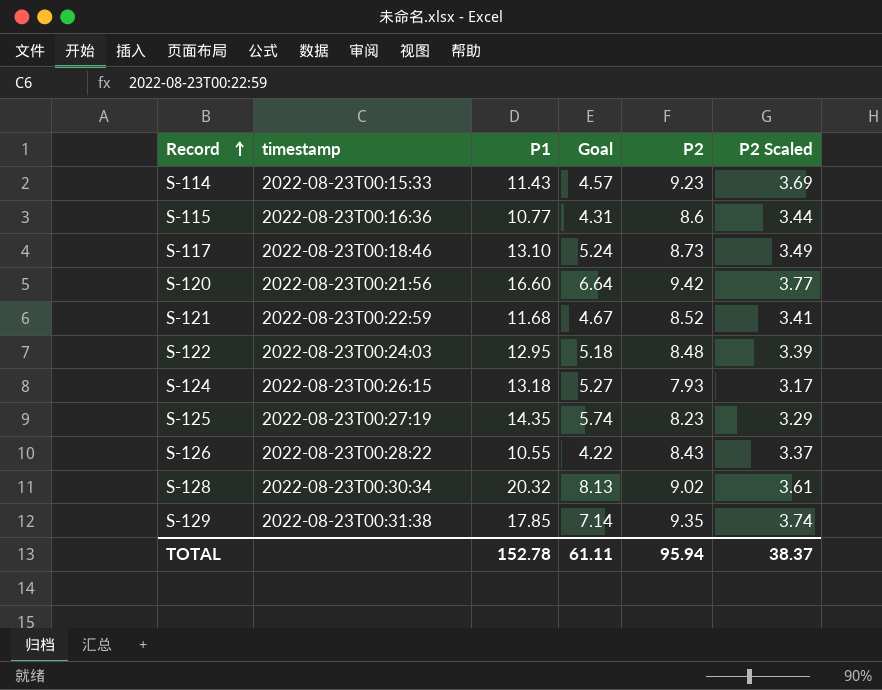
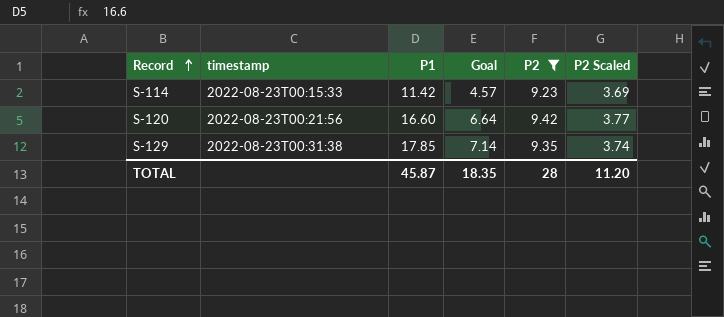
filter: none -> P2 >= 9.23
S-114 | P1: 11.43 -> 11.42
TOTAL | P1: 152.78 -> 45.87
TOTAL | Goal: 61.11 -> 18.35
TOTAL | P2: 95.94 -> 28
TOTAL | P2 Scaled: 38.37 -> 11.20

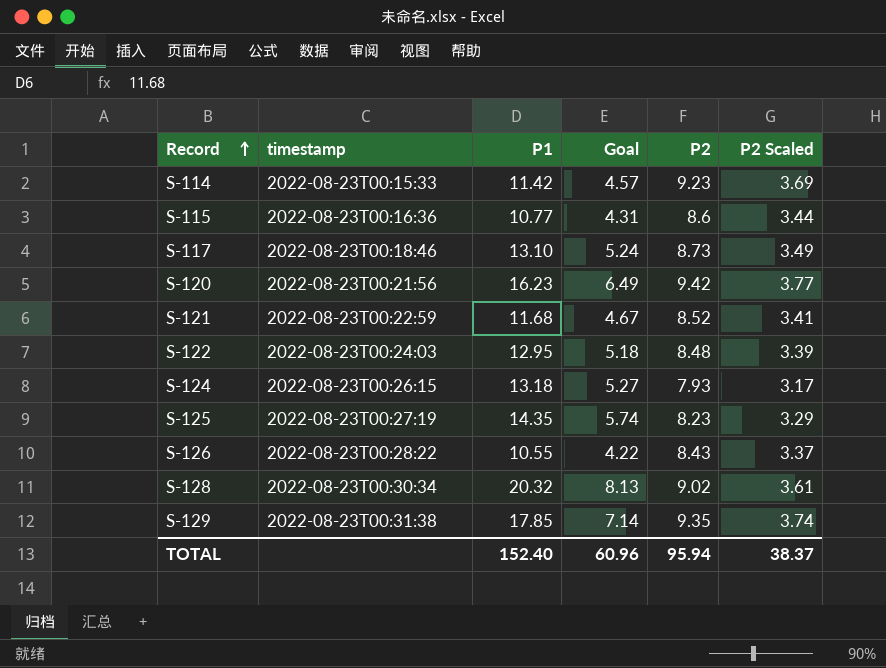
filter: P2 >= 9.23 -> none
S-120 | P1: 16.60 -> 16.23
S-120 | Goal: 6.64 -> 6.49
TOTAL | P1: 45.87 -> 152.40
TOTAL | Goal: 18.35 -> 60.96
TOTAL | P2: 28 -> 95.94
TOTAL | P2 Scaled: 11.20 -> 38.37

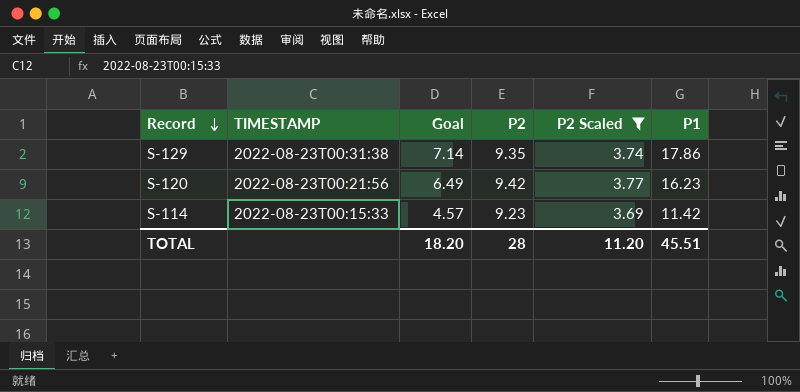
filter: none -> P2 Scaled >= 3.69
row order: Record ascending -> Record descending
column name: timestamp -> TIMESTAMP
column P1 | position: 3 -> 6
S-129 | P1: 17.85 -> 17.86
TOTAL | Goal: 60.96 -> 18.20
TOTAL | P2: 95.94 -> 28
TOTAL | P2 Scaled: 38.37 -> 11.20
TOTAL | P1: 152.40 -> 45.51

